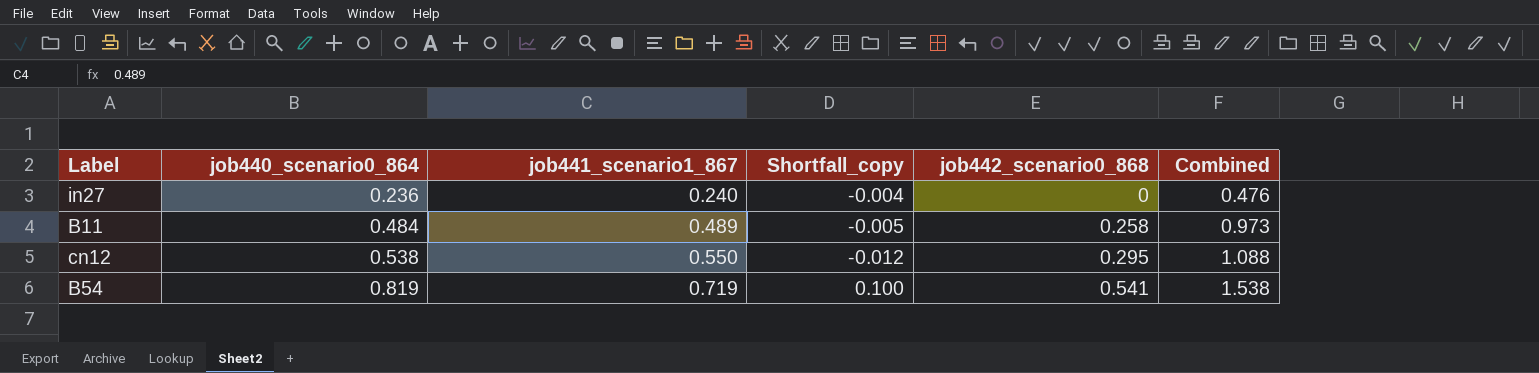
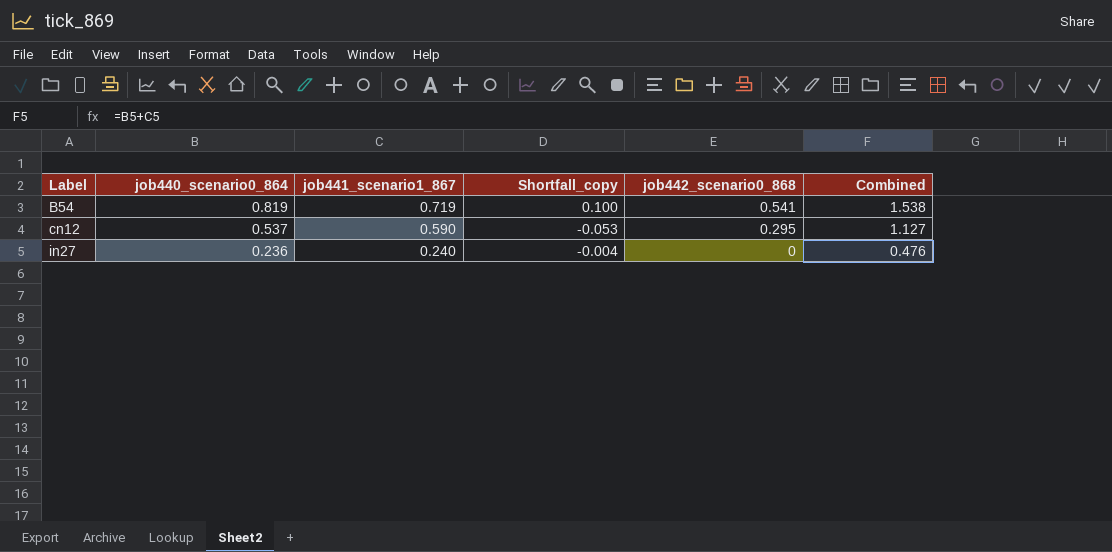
row order: job440_scenario0_864 ascending -> Label ascending
row B11: 0.484 | 0.489 | -0.005 | 0.258 | 0.973 -> none
cn12 | job440_scenario0_864: 0.538 -> 0.537
cn12 | job441_scenario1_867: 0.550 -> 0.590
cn12 | Shortfall_copy: -0.012 -> -0.053
cn12 | Combined: 1.088 -> 1.127

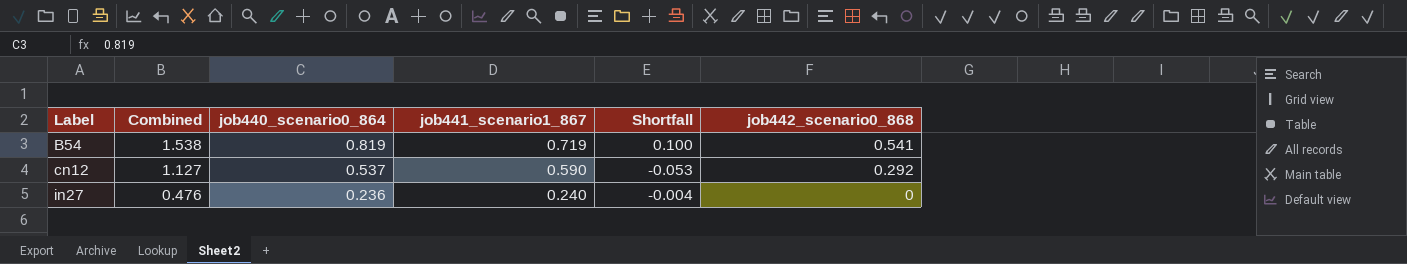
column Combined | position: 6 -> 2
column name: Shortfall_copy -> Shortfall
cn12 | job442_scenario0_868: 0.295 -> 0.292

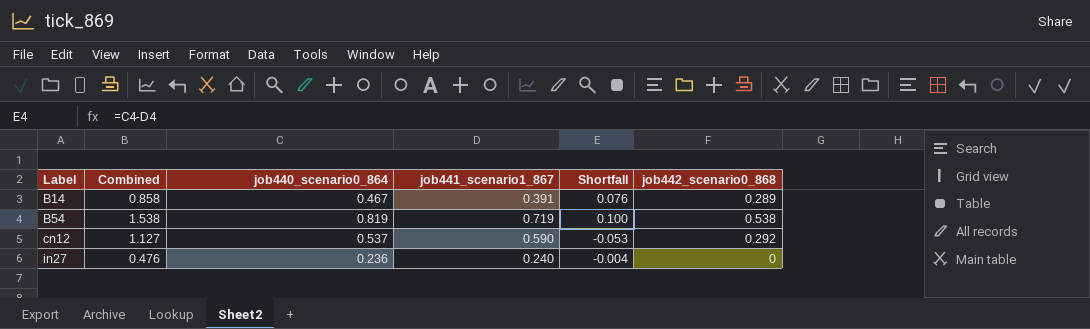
row B14: none -> 0.858 | 0.467 | 0.391 | 0.076 | 0.289
B54 | job442_scenario0_868: 0.541 -> 0.538

